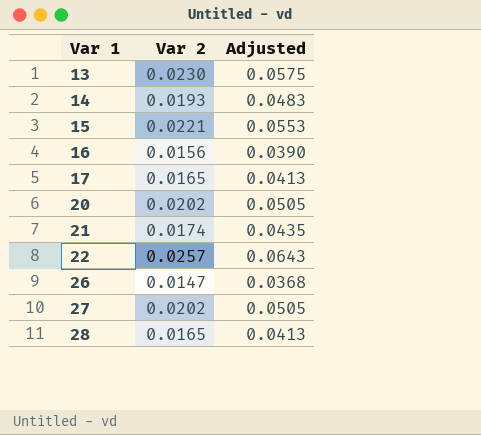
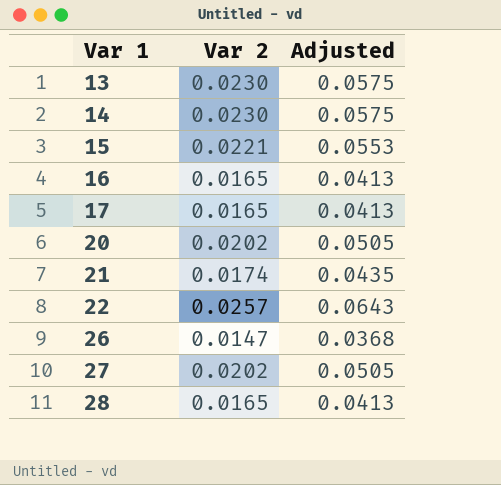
14 | Var 2: 0.0193 -> 0.0230
14 | Adjusted: 0.0483 -> 0.0575
16 | Var 2: 0.0156 -> 0.0165
16 | Adjusted: 0.0390 -> 0.0413

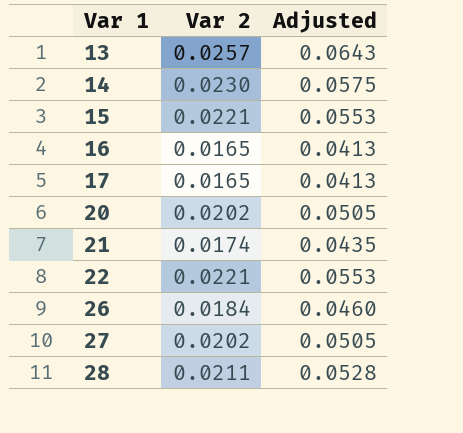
13 | Var 2: 0.0230 -> 0.0257
13 | Adjusted: 0.0575 -> 0.0643
22 | Var 2: 0.0257 -> 0.0221
22 | Adjusted: 0.0643 -> 0.0553
26 | Var 2: 0.0147 -> 0.0184
26 | Adjusted: 0.0368 -> 0.0460
28 | Var 2: 0.0165 -> 0.0211
28 | Adjusted: 0.0413 -> 0.0528

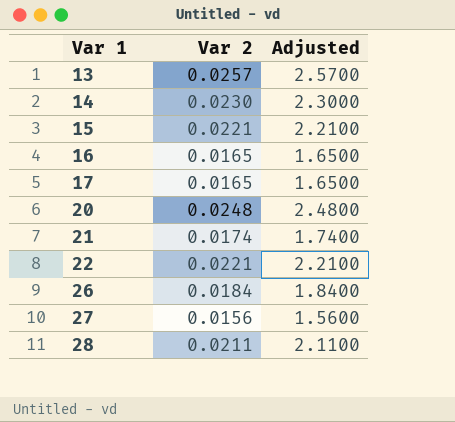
column Adjusted | formula: [Var 2] * 2.5 -> [Var 2] * 100
20 | Var 2: 0.0202 -> 0.0248
27 | Var 2: 0.0202 -> 0.0156

